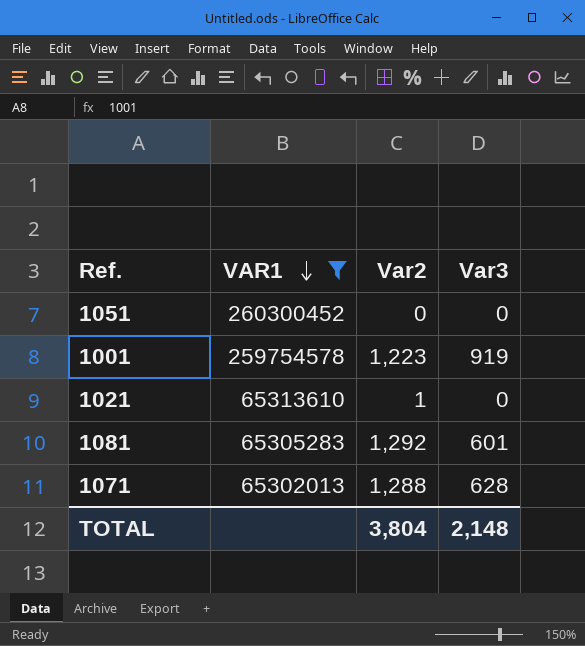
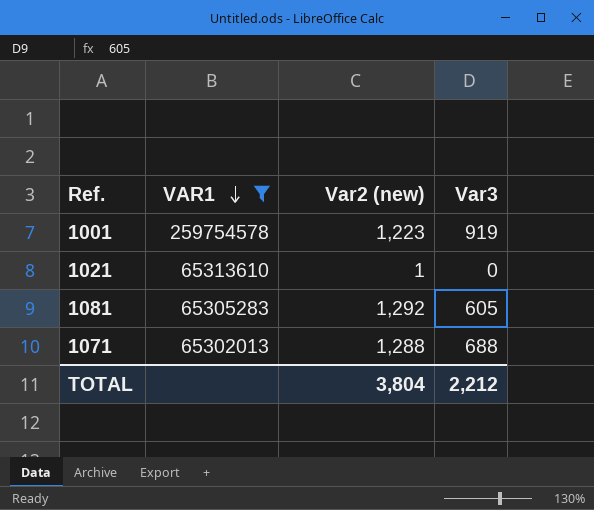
column name: Var2 -> Var2 (new)
row 1051: 260300452 | 0 | 0 -> none
1081 | Var3: 601 -> 605
1071 | Var3: 628 -> 688
TOTAL | Var3: 2,148 -> 2,212

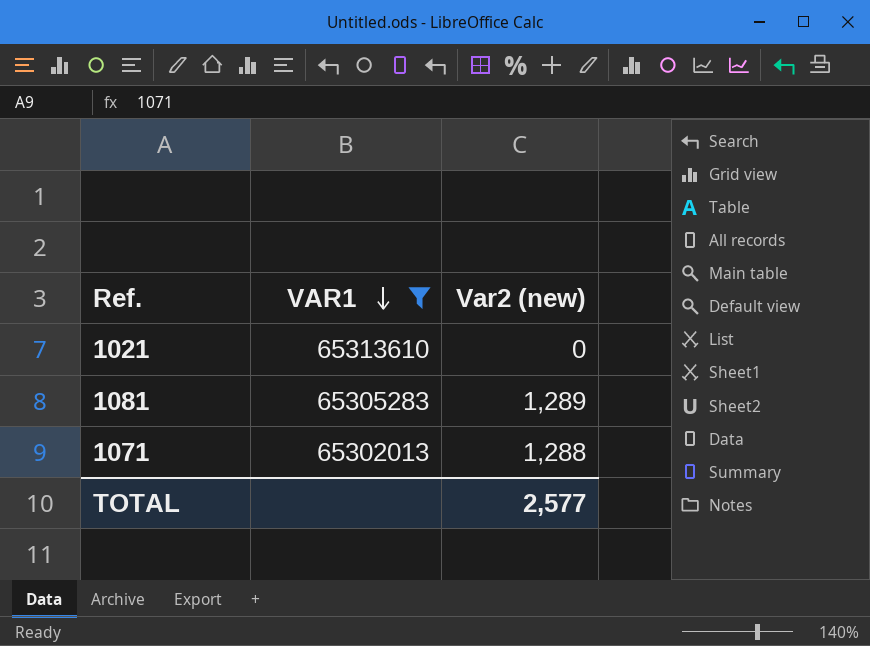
column Var3 | position: 4 -> none
row 1001: 259754578 | 1,223 | 919 -> none
1021 | Var2 (new): 1 -> 0
1081 | Var2 (new): 1,292 -> 1,289
TOTAL | Var2 (new): 3,804 -> 2,577

